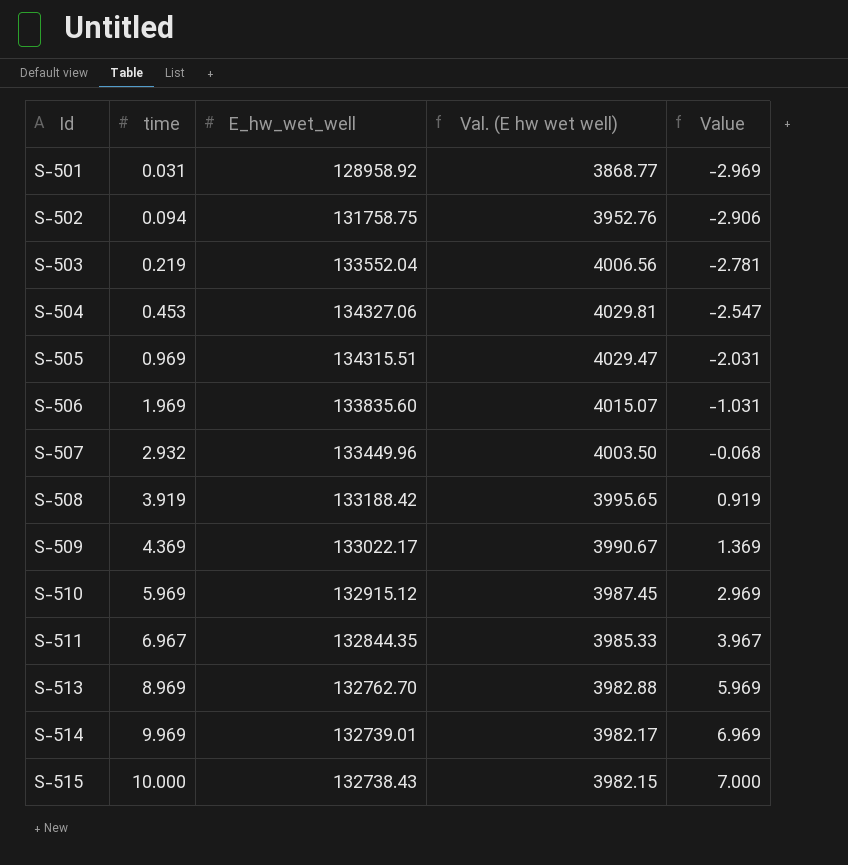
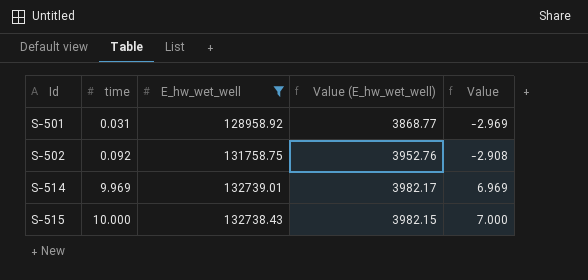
filter: none -> E_hw_wet_well <= 132739.01
column name: Val. (E hw wet well) -> Value (E_hw_wet_well)
S-502 | time: 0.094 -> 0.092
S-502 | Value: -2.906 -> -2.908

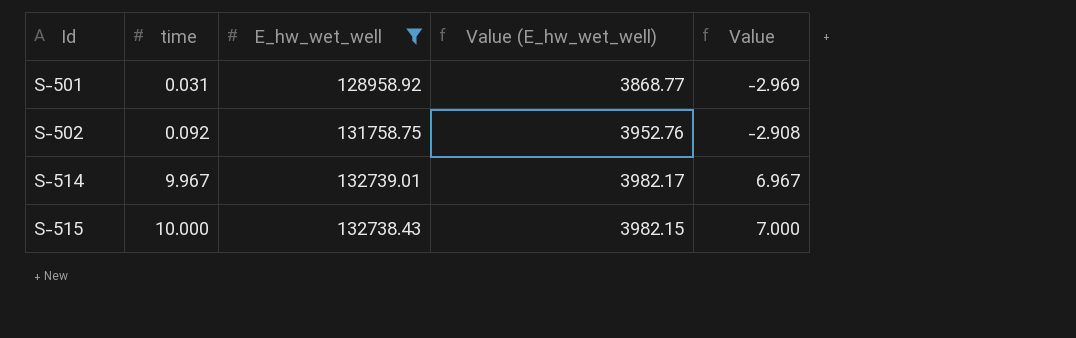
S-514 | time: 9.969 -> 9.967
S-514 | Value: 6.969 -> 6.967

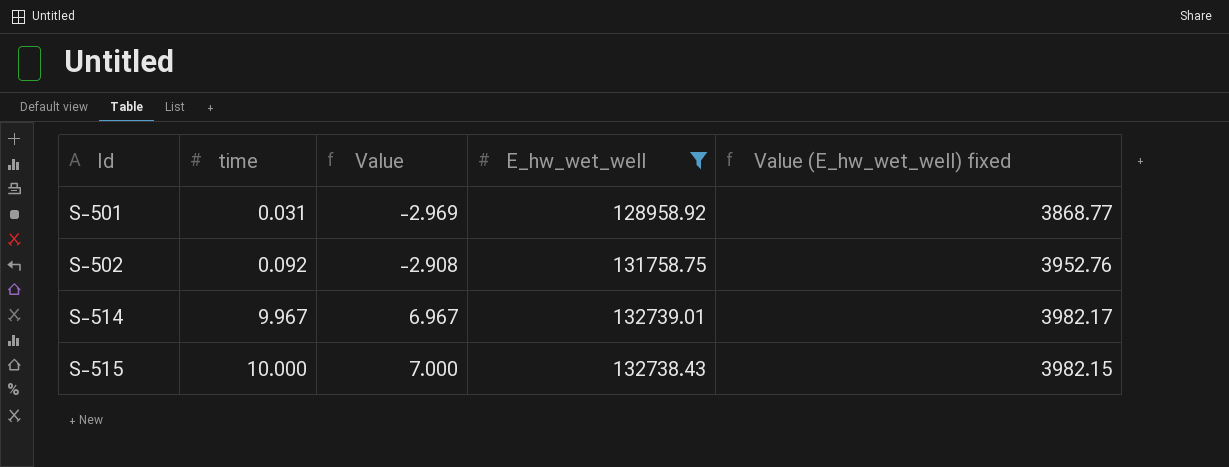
column Value | position: 5 -> 3
column name: Value (E_hw_wet_well) -> Value (E_hw_wet_well) fixed

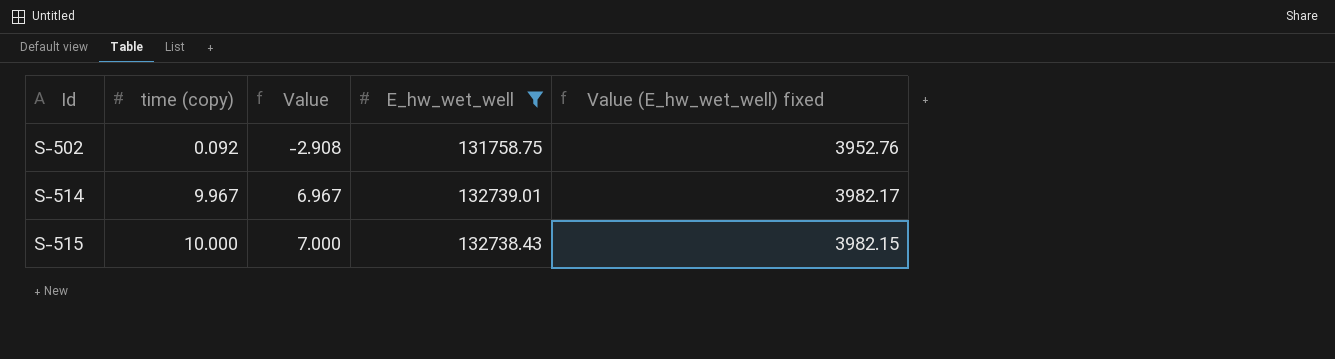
column name: time -> time (copy)
row S-501: 0.031 | -2.969 | 128958.92 | 3868.77 -> none

